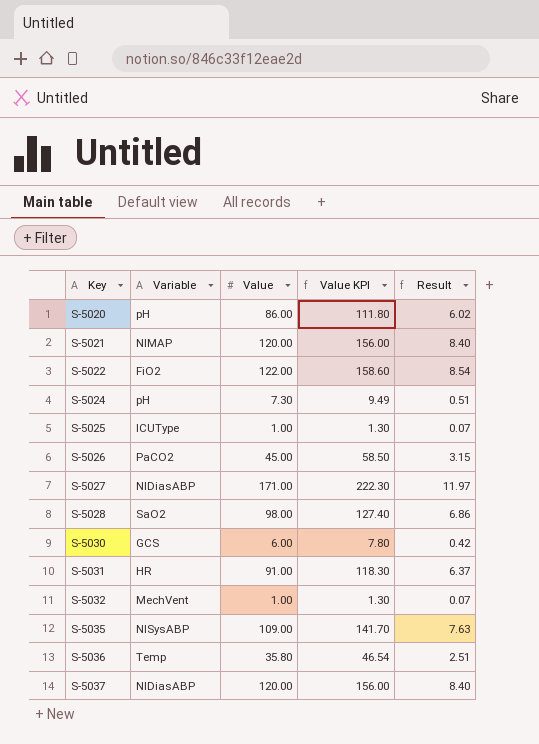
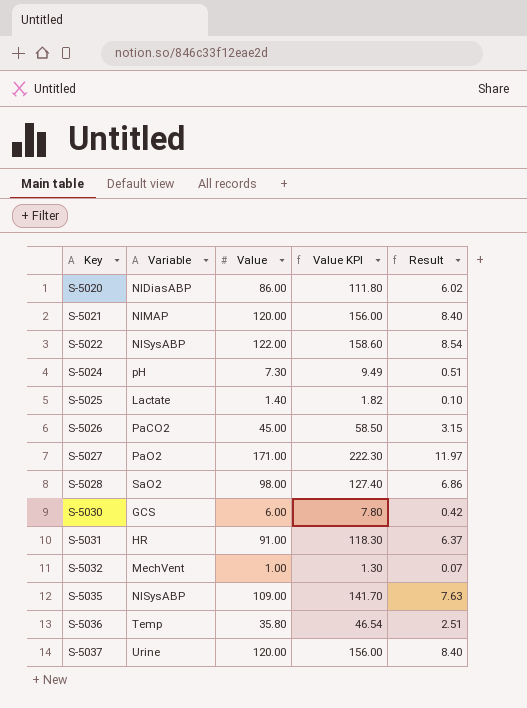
S-5020 | Variable: pH -> NIDiasABP
S-5022 | Variable: FiO2 -> NISysABP
S-5025 | Variable: ICUType -> Lactate
S-5025 | Value: 1.00 -> 1.40
S-5025 | Value KPI: 1.30 -> 1.82
S-5025 | Result: 0.07 -> 0.10
S-5027 | Variable: NIDiasABP -> PaO2
S-5037 | Variable: NIDiasABP -> Urine

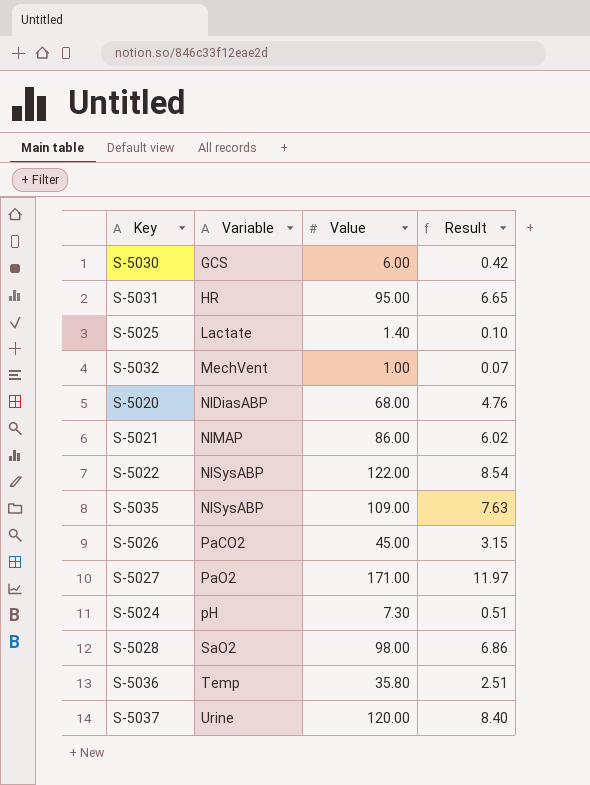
row order: Key ascending -> Variable ascending
column Value KPI | formula: [Value] * 1.3 -> none
S-5031 | Value: 91.00 -> 95.00
S-5031 | Result: 6.37 -> 6.65
S-5020 | Value: 86.00 -> 68.00
S-5020 | Result: 6.02 -> 4.76
S-5021 | Value: 120.00 -> 86.00
S-5021 | Result: 8.40 -> 6.02

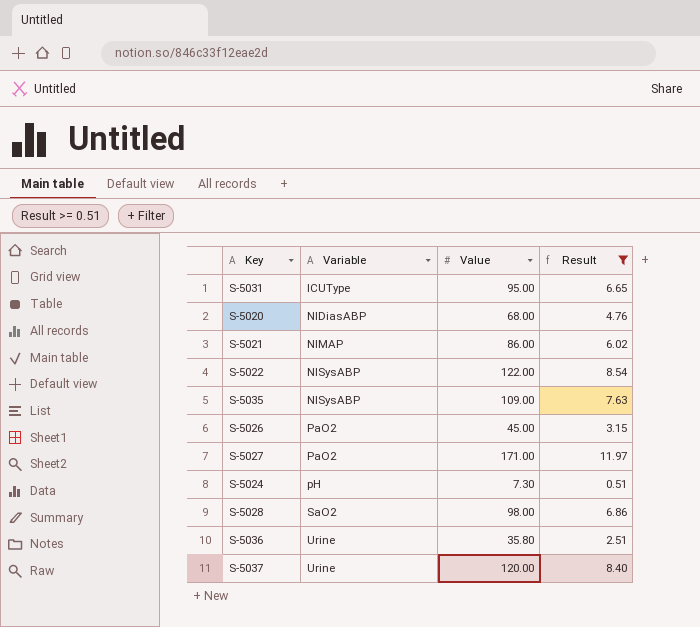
filter: none -> Result >= 0.51
S-5031 | Variable: HR -> ICUType
S-5026 | Variable: PaCO2 -> PaO2
S-5036 | Variable: Temp -> Urine

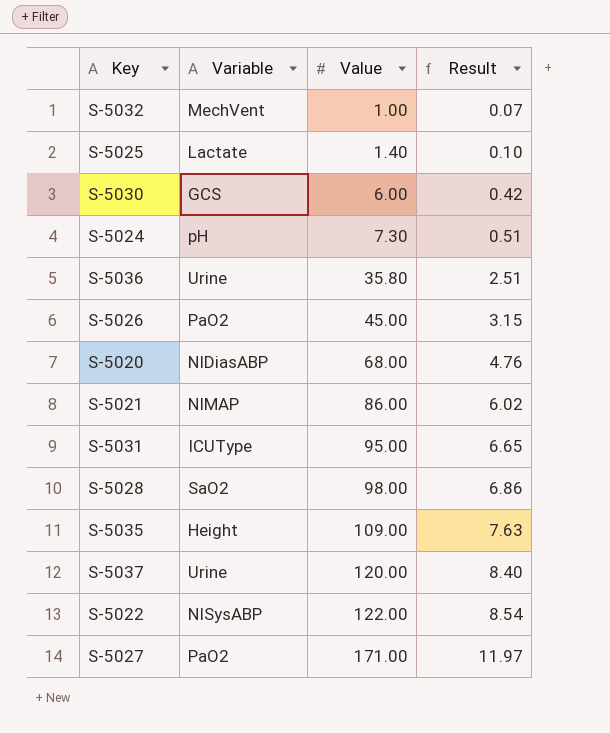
filter: Result >= 0.51 -> none
row order: Variable ascending -> Value ascending
S-5035 | Variable: NISysABP -> Height

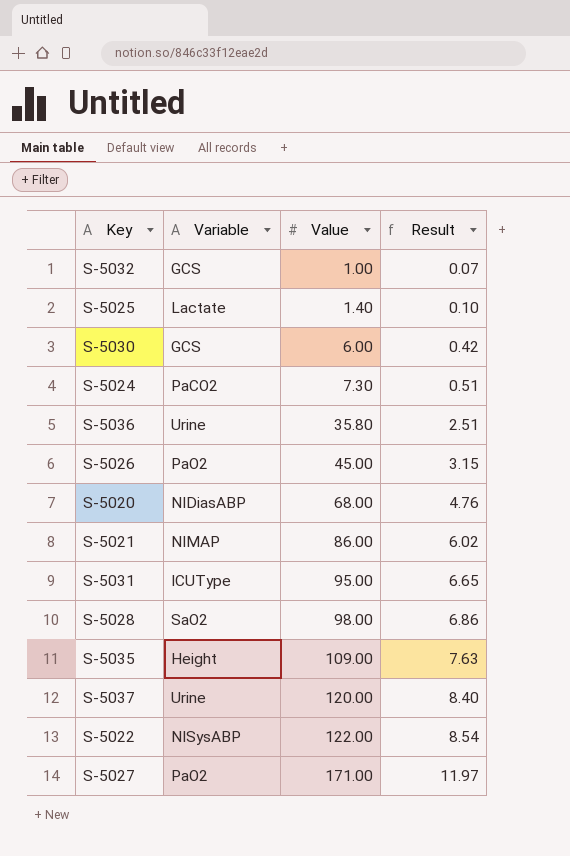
S-5032 | Variable: MechVent -> GCS
S-5024 | Variable: pH -> PaCO2

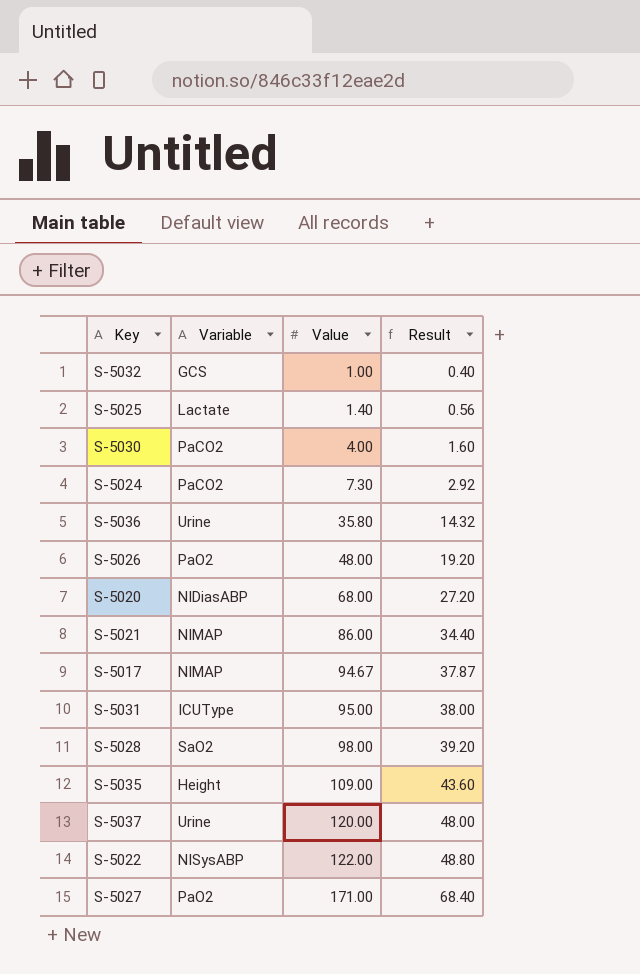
column Result | formula: [Value] * 0.07 -> [Value] * 0.4
S-5030 | Variable: GCS -> PaCO2
S-5030 | Value: 6.00 -> 4.00
S-5026 | Value: 45.00 -> 48.00
row S-5017: none -> NIMAP | 94.67 | 37.87

